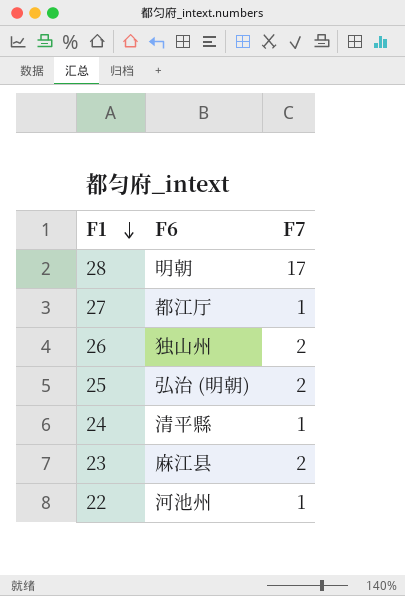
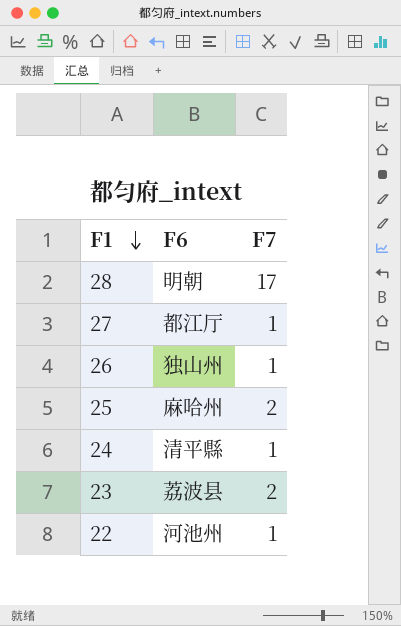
26 | F7: 2 -> 1
25 | F6: 弘治 (明朝) -> 麻哈州
23 | F6: 麻江县 -> 荔波县

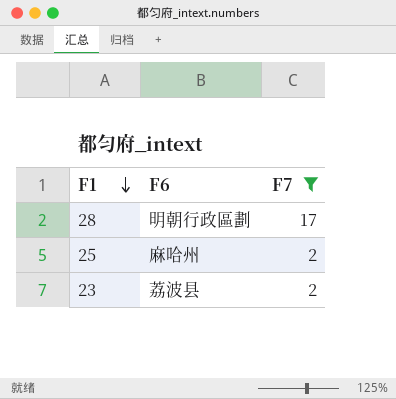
filter: none -> F7 != 1
28 | F6: 明朝 -> 明朝行政區劃

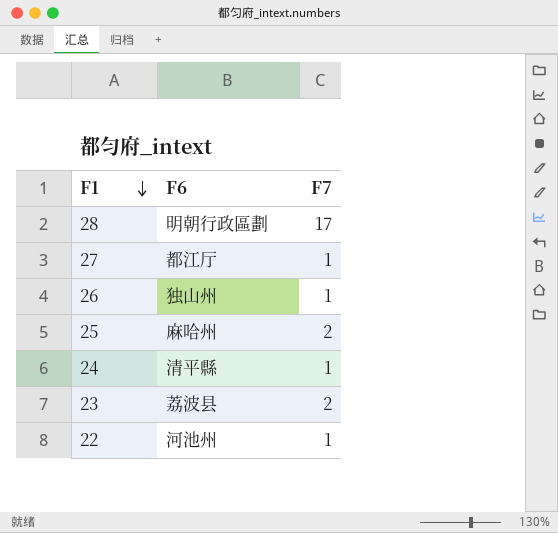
filter: F7 != 1 -> none

